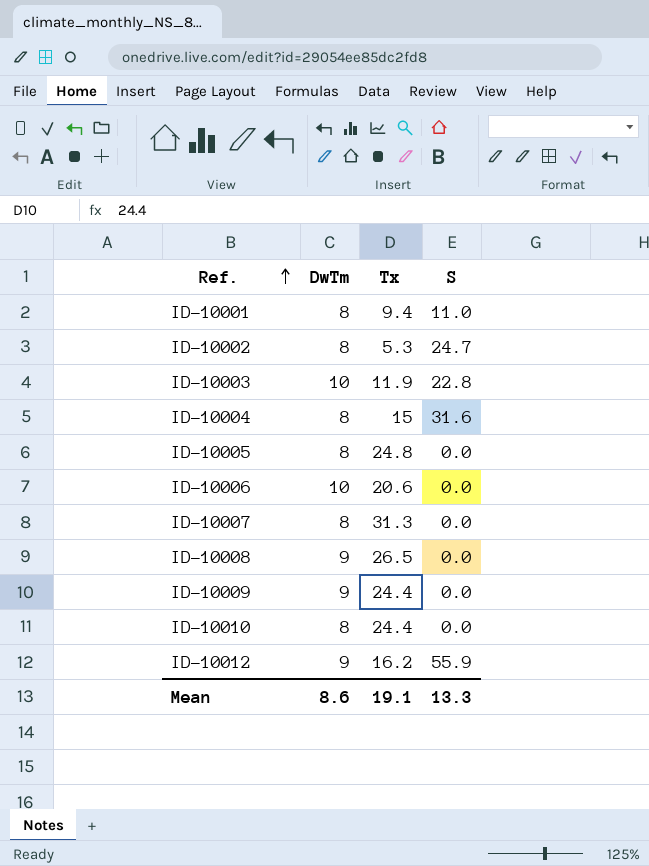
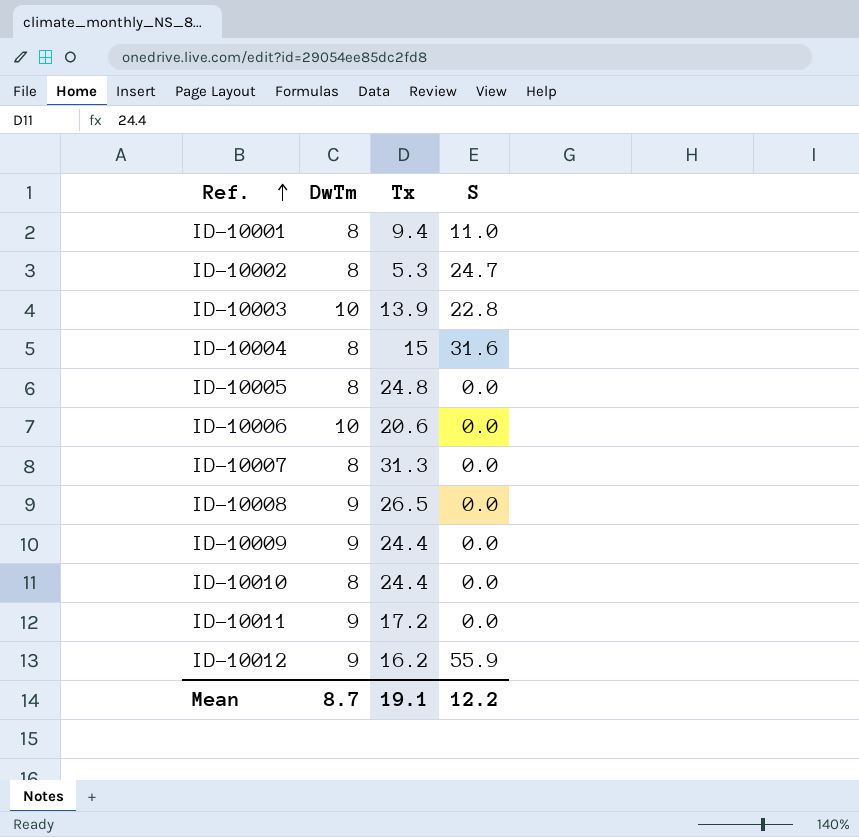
ID-10003 | Tx: 11.9 -> 13.9
row ID-10011: none -> 9 | 17.2 | 0.0
Mean | DwTm: 8.6 -> 8.7
Mean | S: 13.3 -> 12.2

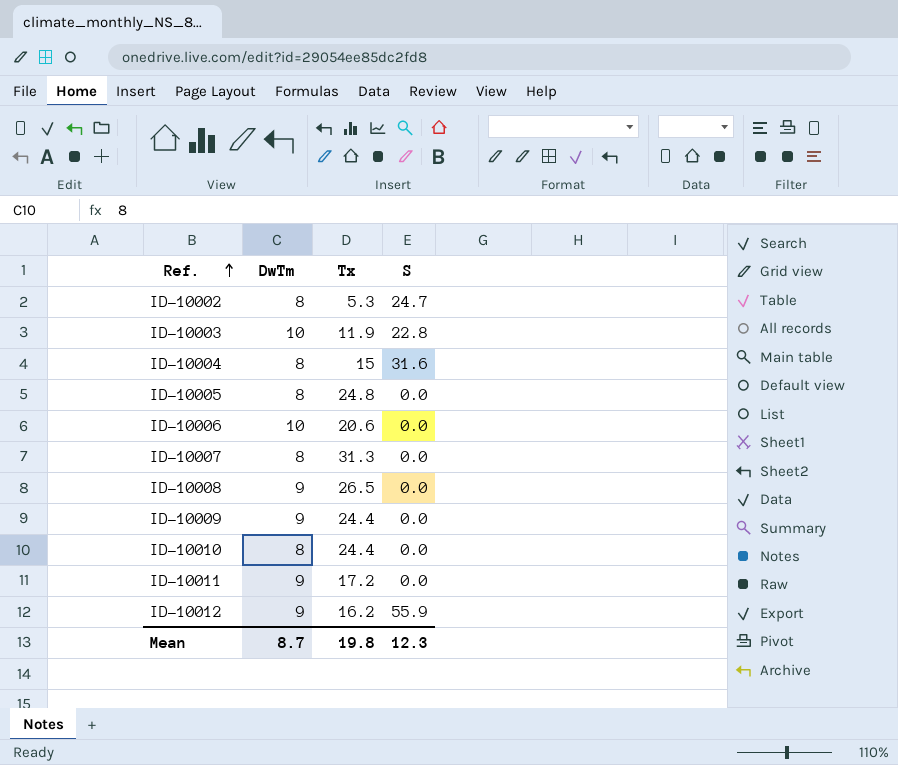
row ID-10001: 8 | 9.4 | 11.0 -> none
ID-10003 | Tx: 13.9 -> 11.9
Mean | Tx: 19.1 -> 19.8
Mean | S: 12.2 -> 12.3

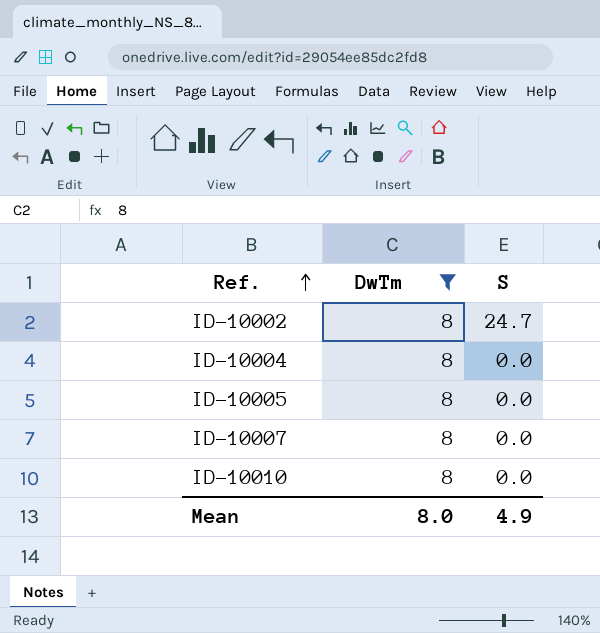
filter: none -> DwTm = 8
column Tx | position: 3 -> none
ID-10004 | S: 31.6 -> 0.0
Mean | DwTm: 8.7 -> 8.0
Mean | S: 12.3 -> 4.9

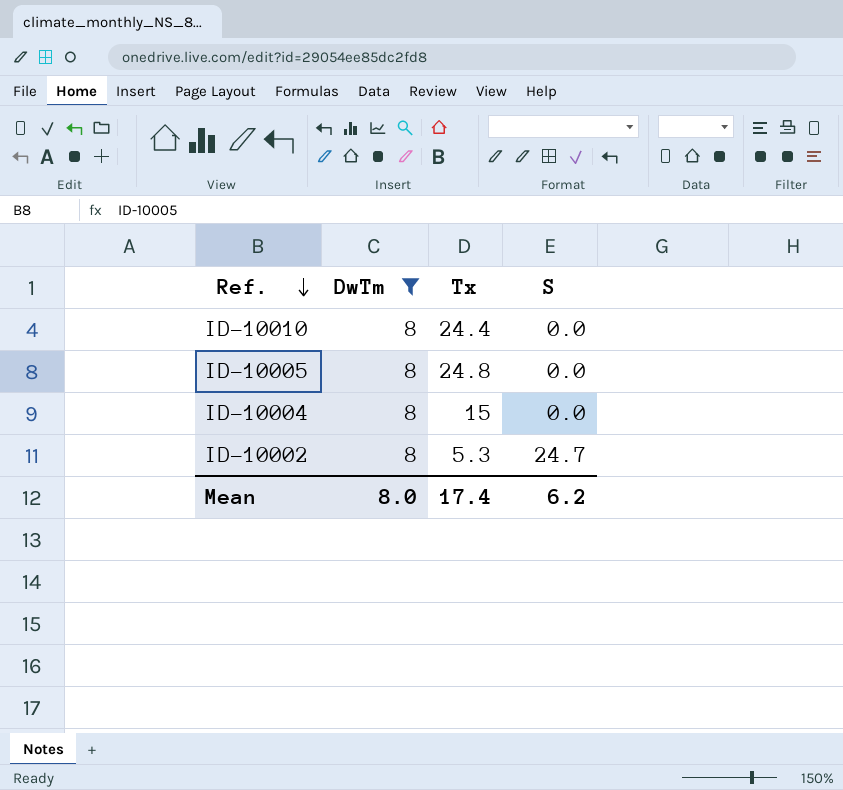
row order: Ref. ascending -> Ref. descending
column Tx | position: none -> 3
row ID-10007: 8 | 0.0 -> none
Mean | S: 4.9 -> 6.2

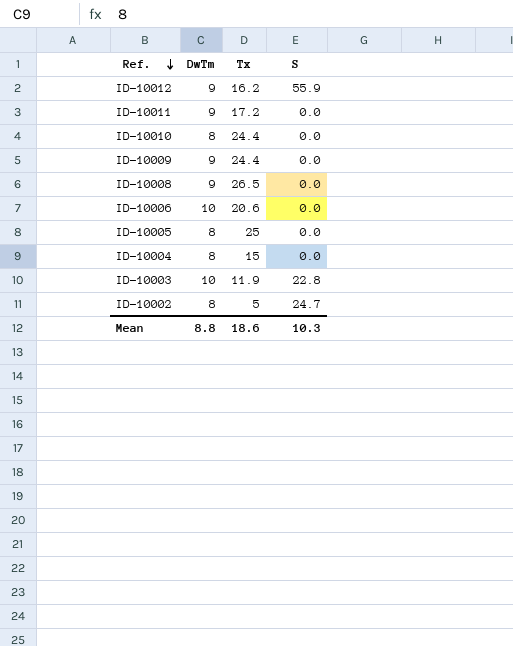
filter: DwTm = 8 -> none
ID-10005 | Tx: 24.8 -> 25
ID-10002 | Tx: 5.3 -> 5
Mean | DwTm: 8.0 -> 8.8
Mean | Tx: 17.4 -> 18.6
Mean | S: 6.2 -> 10.3

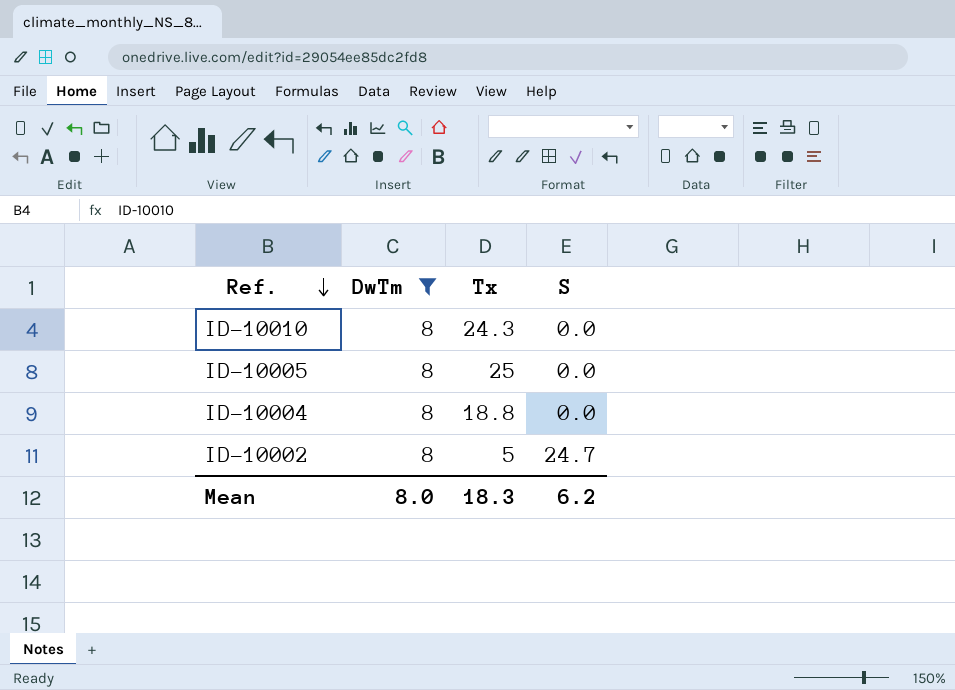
filter: none -> DwTm = 8
ID-10010 | Tx: 24.4 -> 24.3
ID-10004 | Tx: 15 -> 18.8
Mean | DwTm: 8.8 -> 8.0
Mean | Tx: 18.6 -> 18.3
Mean | S: 10.3 -> 6.2

